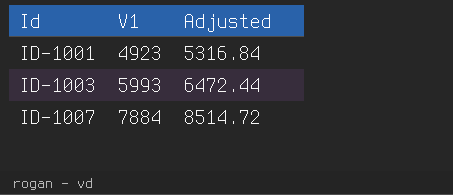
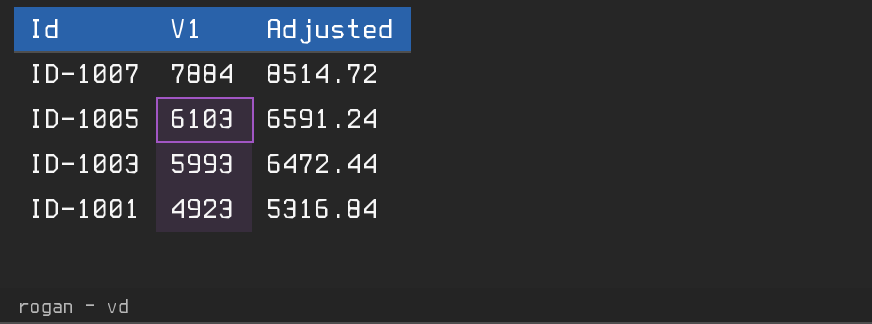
row order: Id ascending -> Id descending
row ID-1005: none -> 6103 | 6591.24

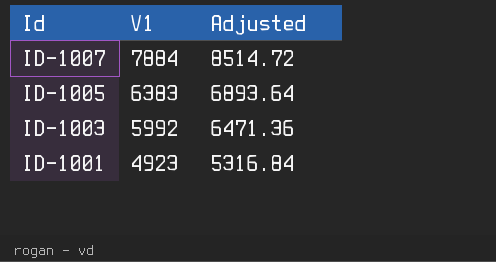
ID-1005 | V1: 6103 -> 6383
ID-1005 | Adjusted: 6591.24 -> 6893.64
ID-1003 | V1: 5993 -> 5992
ID-1003 | Adjusted: 6472.44 -> 6471.36

